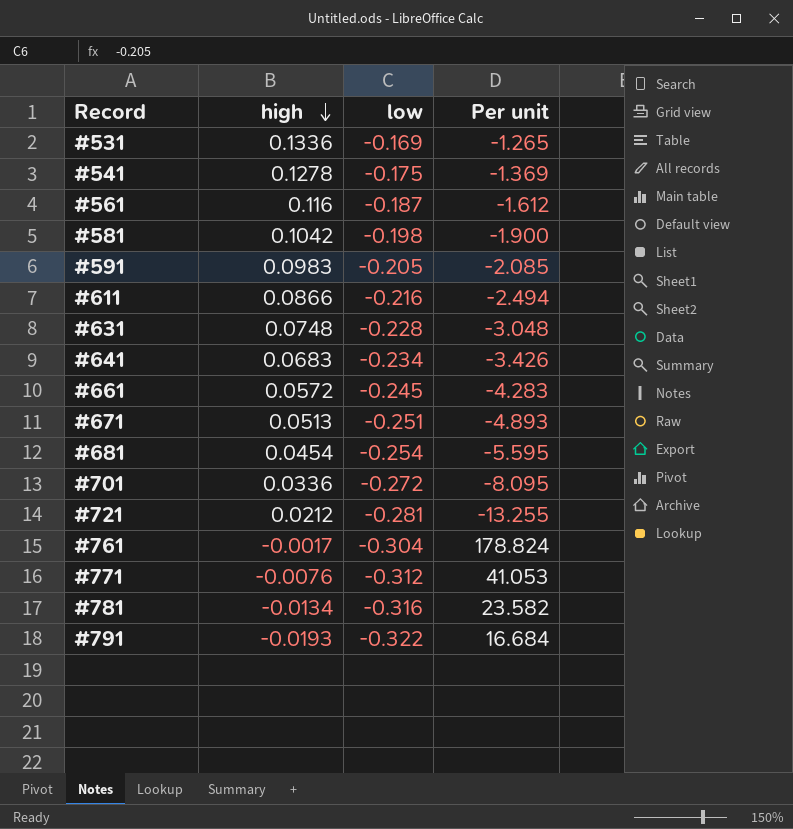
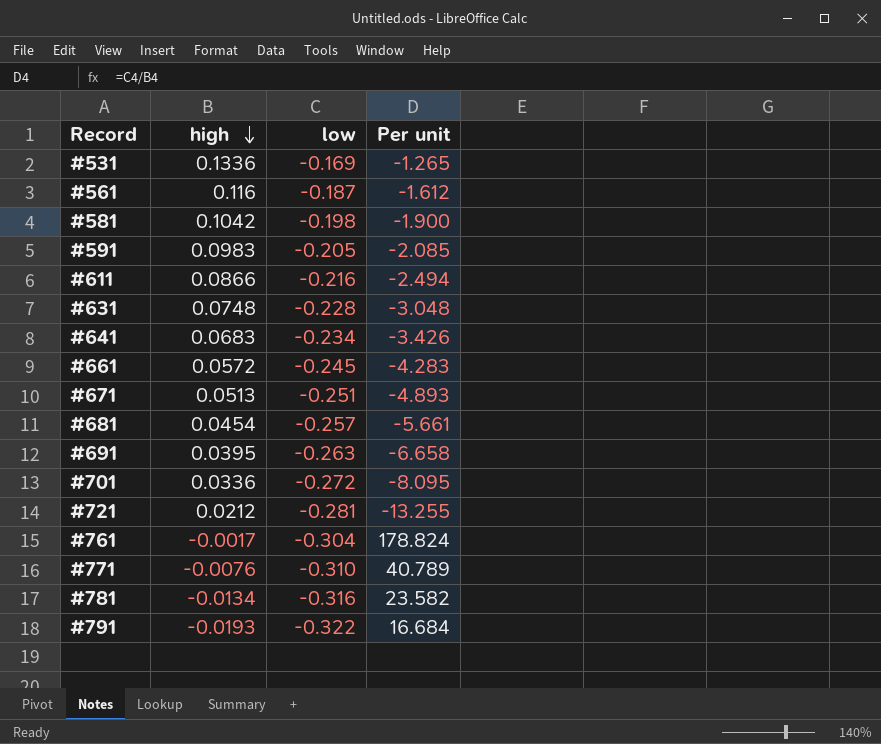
row #541: 0.1278 | -0.175 | -1.369 -> none
#681 | low: -0.254 -> -0.257
#681 | Per unit: -5.595 -> -5.661
row #691: none -> 0.0395 | -0.263 | -6.658
#771 | low: -0.312 -> -0.310
#771 | Per unit: 41.053 -> 40.789

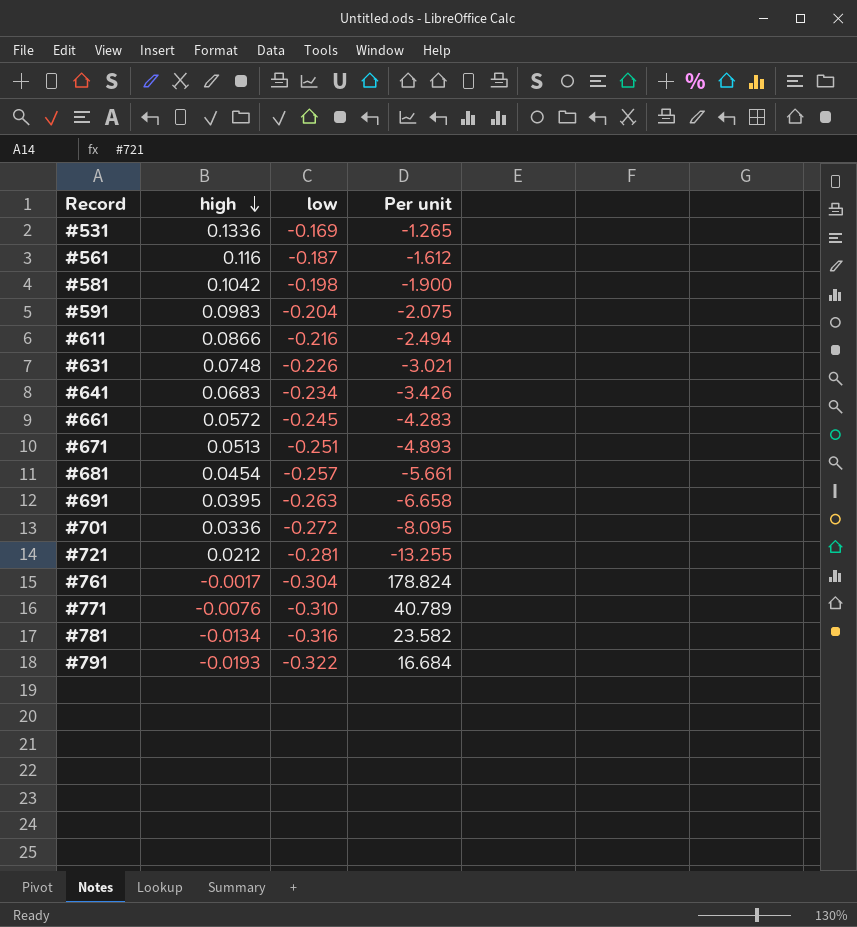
#591 | low: -0.205 -> -0.204
#591 | Per unit: -2.085 -> -2.075
#631 | low: -0.228 -> -0.226
#631 | Per unit: -3.048 -> -3.021

